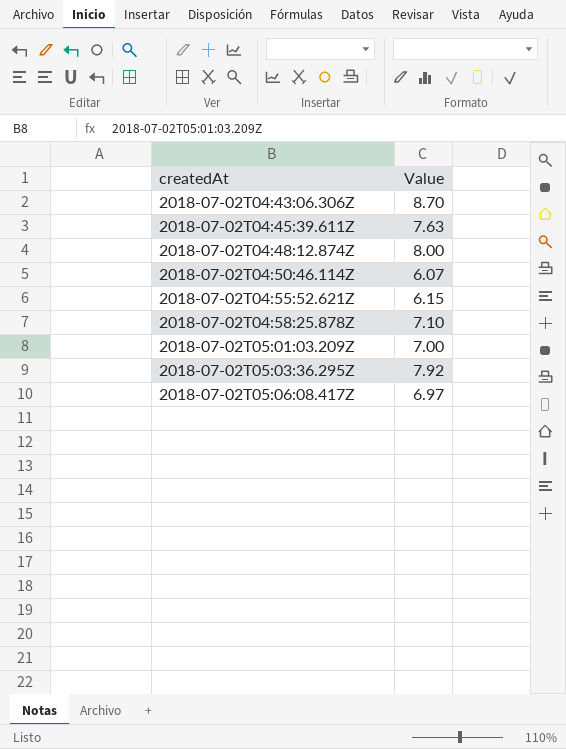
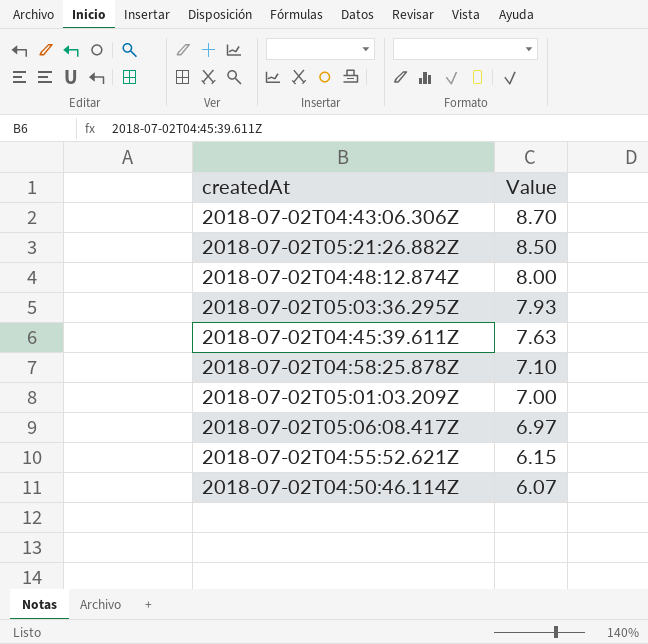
row order: createdAt ascending -> Value descending
row 2018-07-02T05:21:26.882Z: none -> 8.50
2018-07-02T05:03:36.295Z | Value: 7.92 -> 7.93

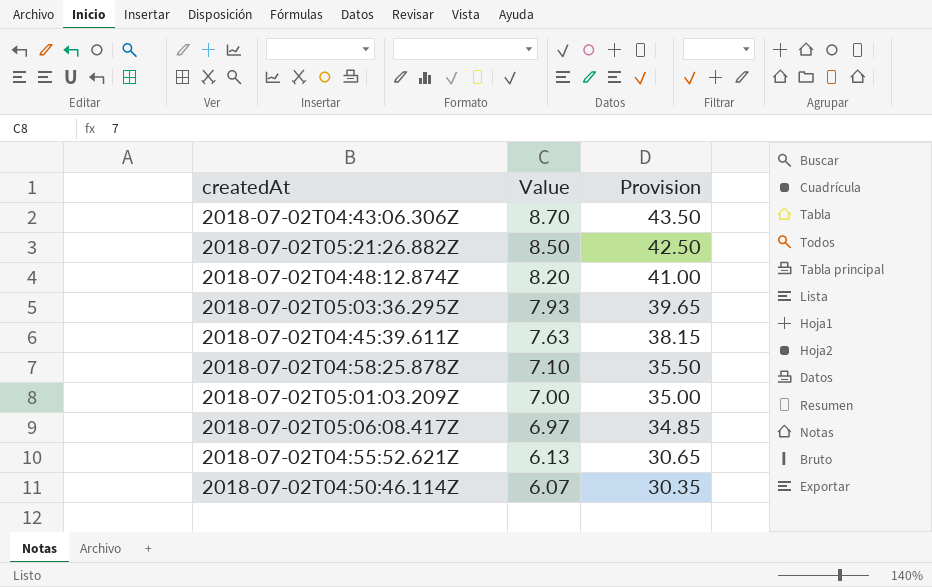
column Provision | formula: none -> [Value] * 5
2018-07-02T04:48:12.874Z | Value: 8.00 -> 8.20
2018-07-02T04:55:52.621Z | Value: 6.15 -> 6.13

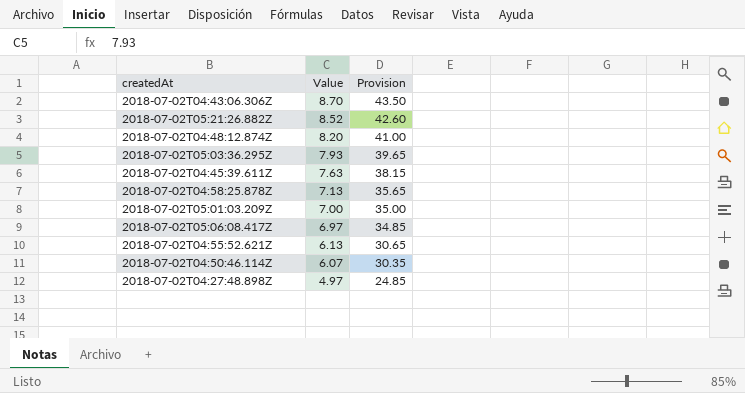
2018-07-02T05:21:26.882Z | Value: 8.50 -> 8.52
2018-07-02T05:21:26.882Z | Provision: 42.50 -> 42.60
2018-07-02T04:58:25.878Z | Value: 7.10 -> 7.13
2018-07-02T04:58:25.878Z | Provision: 35.50 -> 35.65
row 2018-07-02T04:27:48.898Z: none -> 4.97 | 24.85

